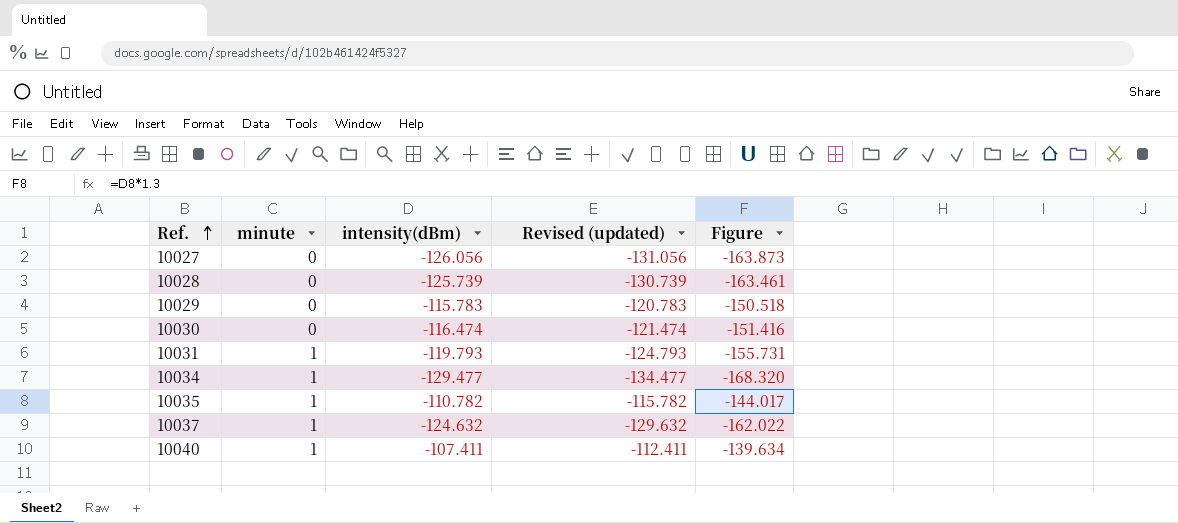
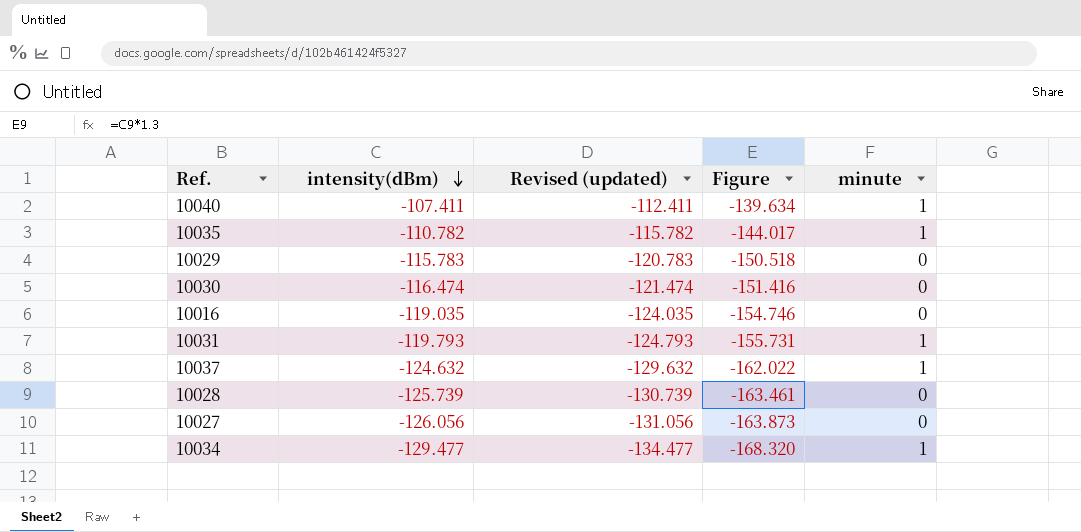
row order: Ref. ascending -> intensity(dBm) descending
column minute | position: 2 -> 5
row 10016: none -> -119.035 | -124.035 | -154.746 | 0

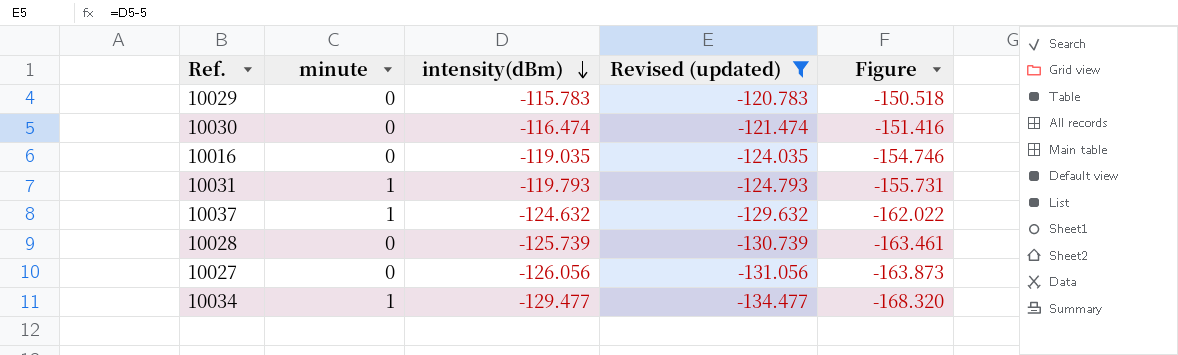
filter: none -> Revised (updated) <= -120.783
column minute | position: 5 -> 2

